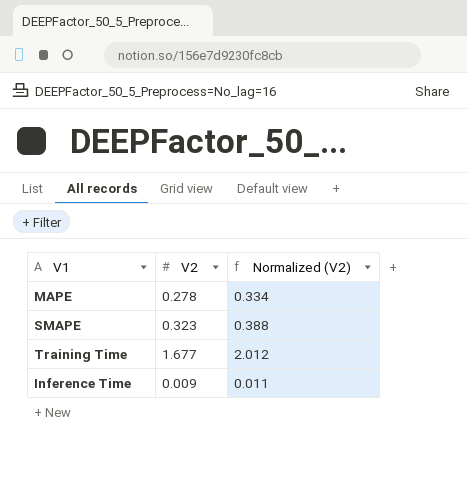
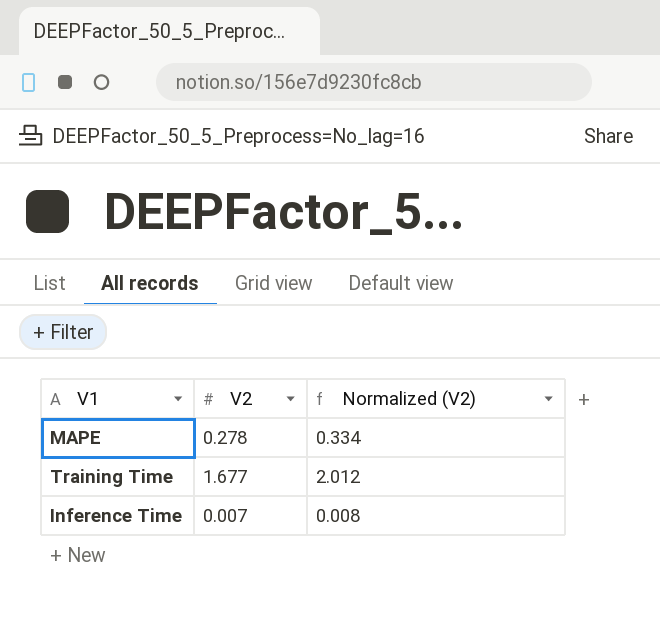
row SMAPE: 0.323 | 0.388 -> none
Inference Time | V2: 0.009 -> 0.007
Inference Time | Normalized (V2): 0.011 -> 0.008

